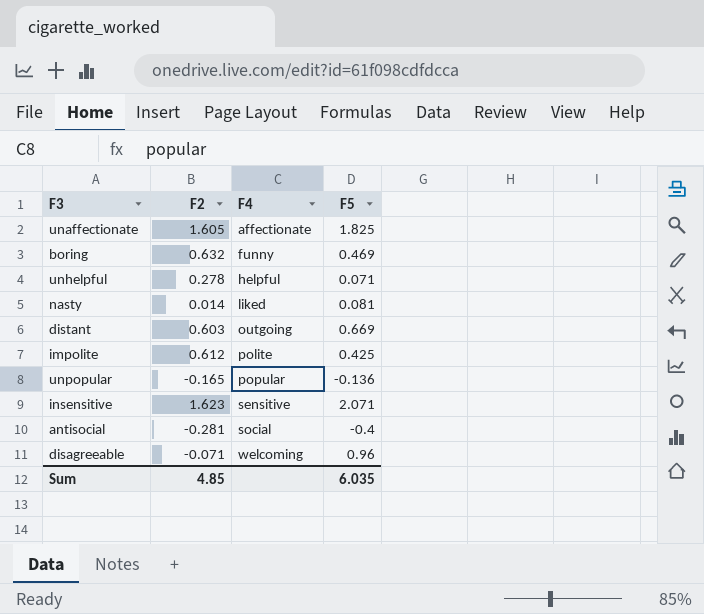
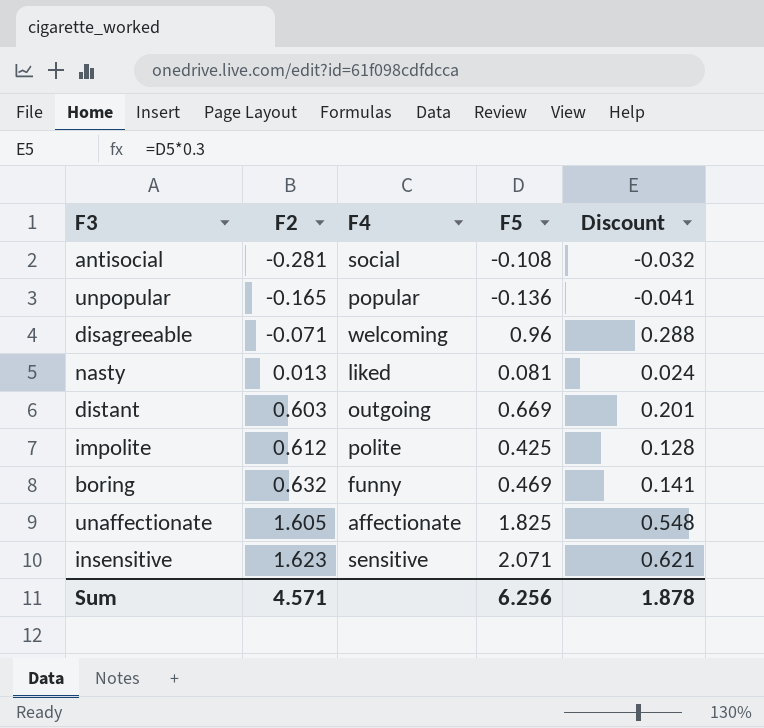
row order: F4 ascending -> F2 ascending
column Discount | formula: none -> [F5] * 0.3
row unhelpful: 0.278 | helpful | 0.071 -> none
antisocial | F5: -0.4 -> -0.108
nasty | F2: 0.014 -> 0.013
Sum | F2: 4.85 -> 4.571
Sum | F5: 6.035 -> 6.256

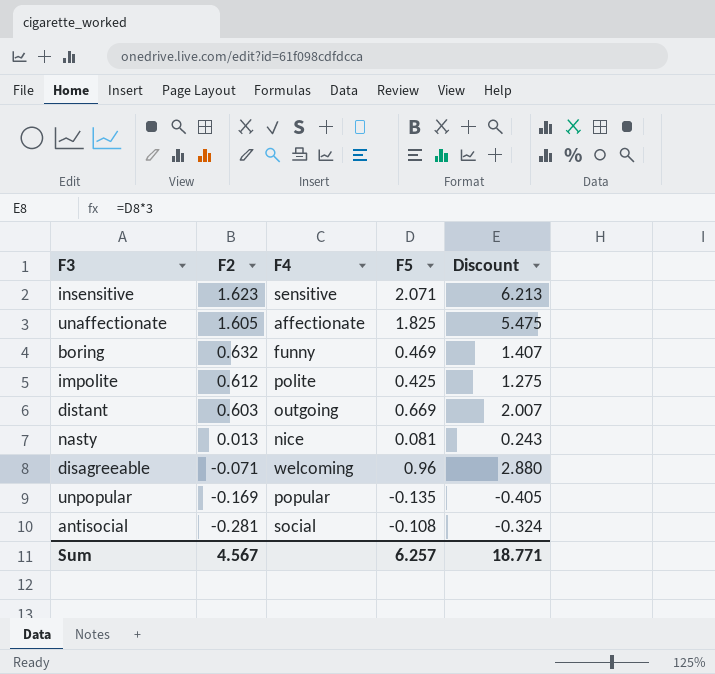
row order: F2 ascending -> F2 descending
column Discount | formula: [F5] * 0.3 -> [F5] * 3
nasty | F4: liked -> nice
unpopular | F2: -0.165 -> -0.169
unpopular | F5: -0.136 -> -0.135
Sum | F2: 4.571 -> 4.567
Sum | F5: 6.256 -> 6.257
Sum | Discount: 1.878 -> 18.771

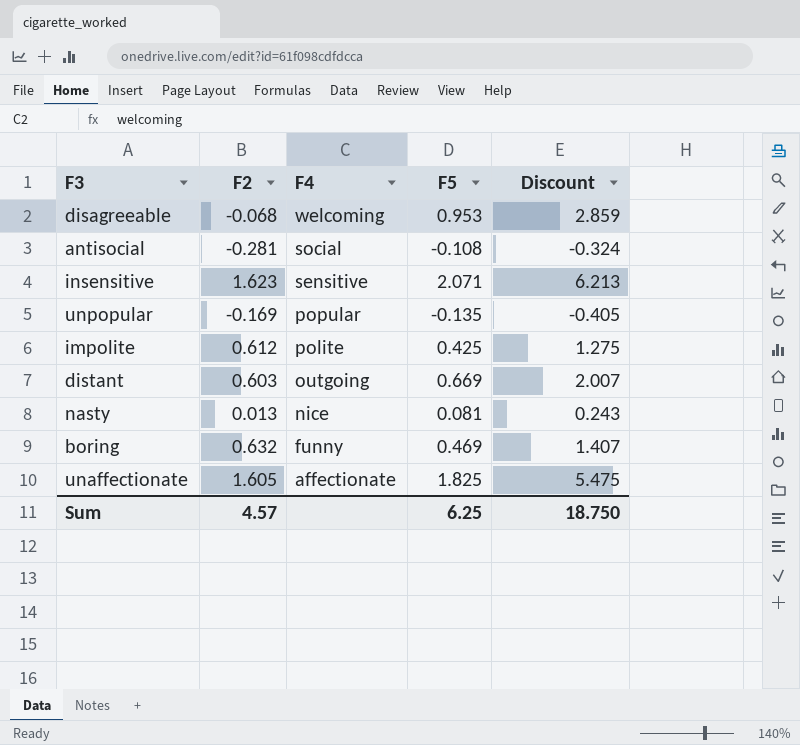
row order: F2 descending -> F4 descending
disagreeable | F2: -0.071 -> -0.068
disagreeable | F5: 0.96 -> 0.953
disagreeable | Discount: 2.880 -> 2.859
Sum | F2: 4.567 -> 4.57
Sum | F5: 6.257 -> 6.25
Sum | Discount: 18.771 -> 18.750

